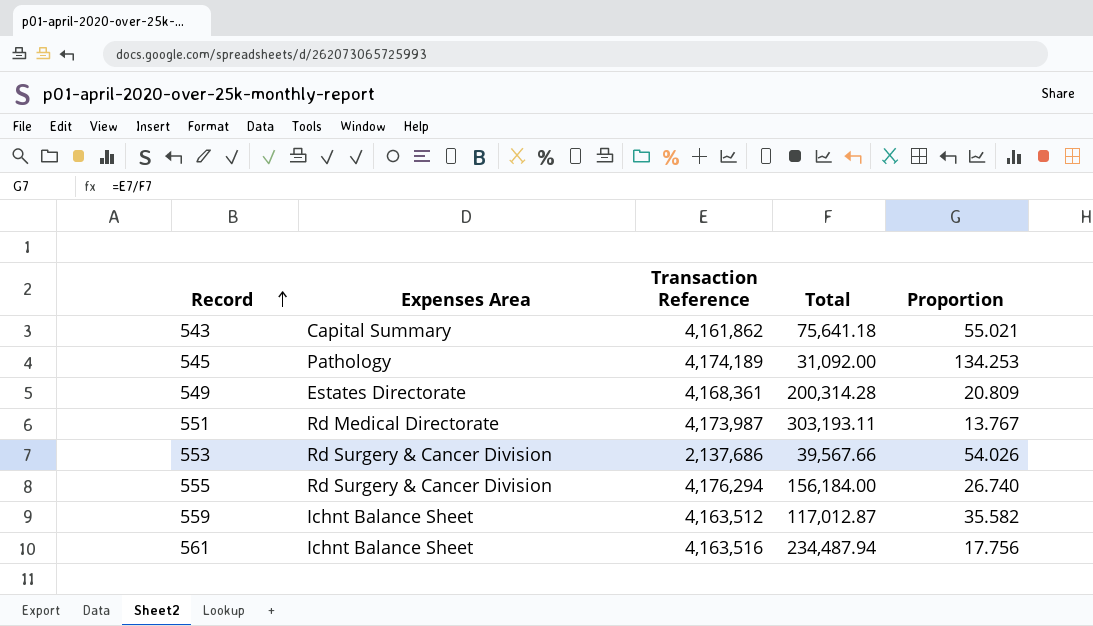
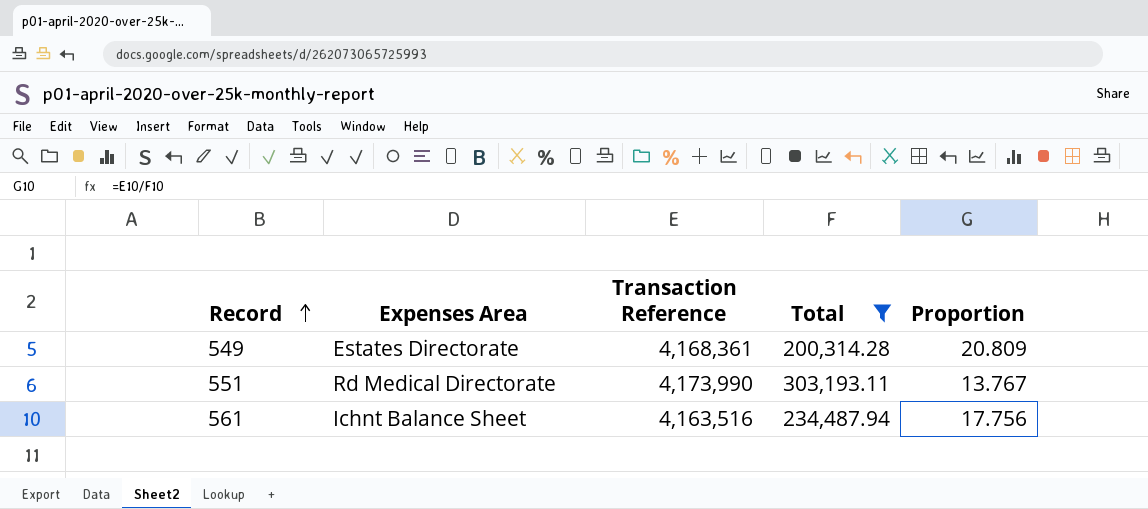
filter: none -> Total >= 200,314.28
551 | Transaction Reference: 4,173,987 -> 4,173,990

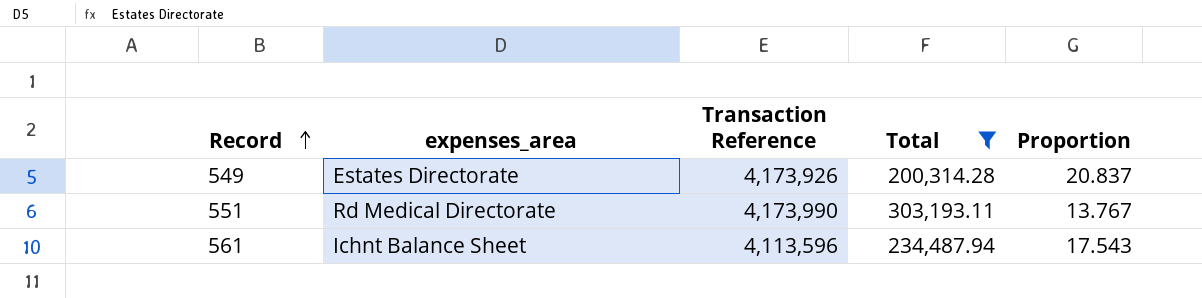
column name: Expenses Area -> expenses_area
549 | Transaction Reference: 4,168,361 -> 4,173,926
549 | Proportion: 20.809 -> 20.837
561 | Transaction Reference: 4,163,516 -> 4,113,596
561 | Proportion: 17.756 -> 17.543

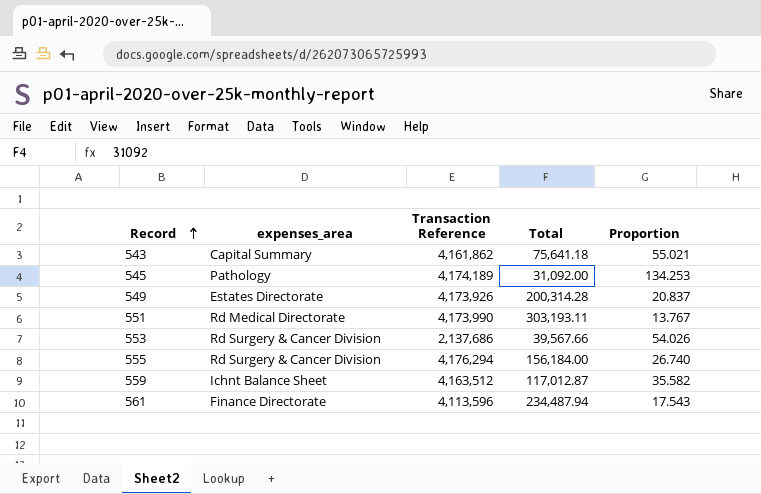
filter: Total >= 200,314.28 -> none
561 | expenses_area: Ichnt Balance Sheet -> Finance Directorate

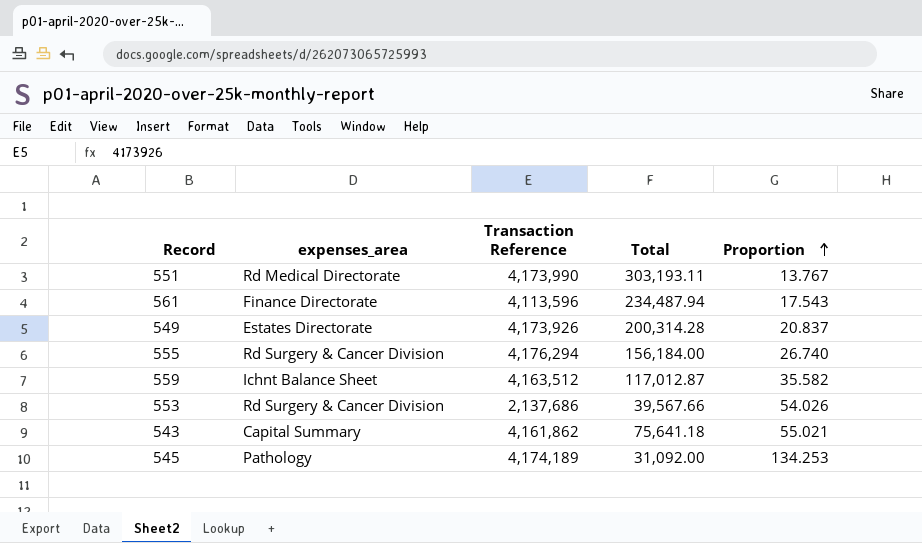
row order: Record ascending -> Proportion ascending

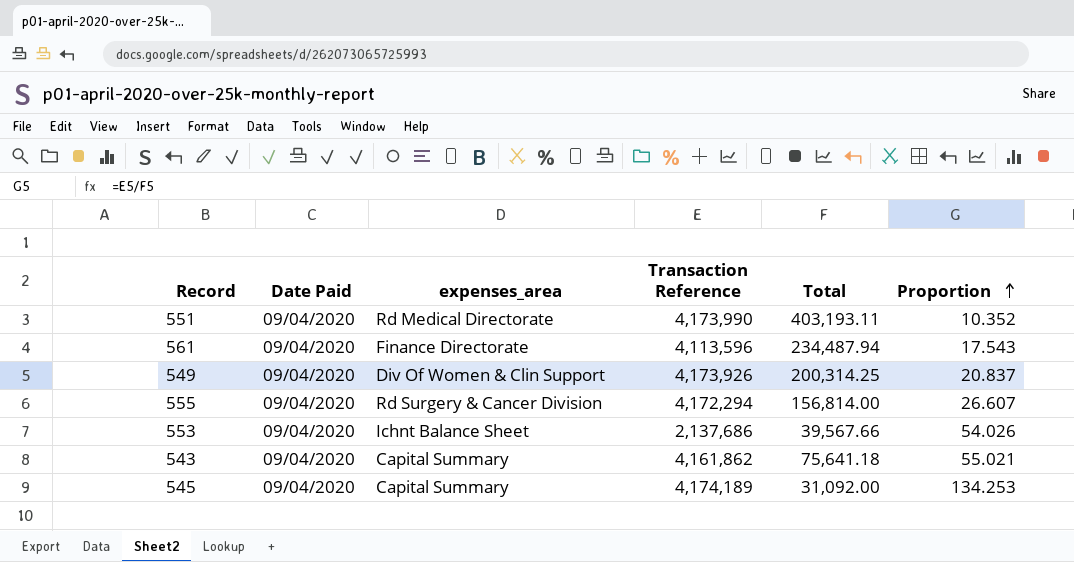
column Date Paid | position: none -> 2
row 559: Ichnt Balance Sheet | 4,163,512 | 117,012.87 | 35.582 -> none
551 | Total: 303,193.11 -> 403,193.11
551 | Proportion: 13.767 -> 10.352
549 | expenses_area: Estates Directorate -> Div Of Women & Clin Support
549 | Total: 200,314.28 -> 200,314.25
555 | Transaction Reference: 4,176,294 -> 4,172,294
555 | Total: 156,184.00 -> 156,814.00
555 | Proportion: 26.740 -> 26.607
553 | expenses_area: Rd Surgery & Cancer Division -> Ichnt Balance Sheet
545 | expenses_area: Pathology -> Capital Summary

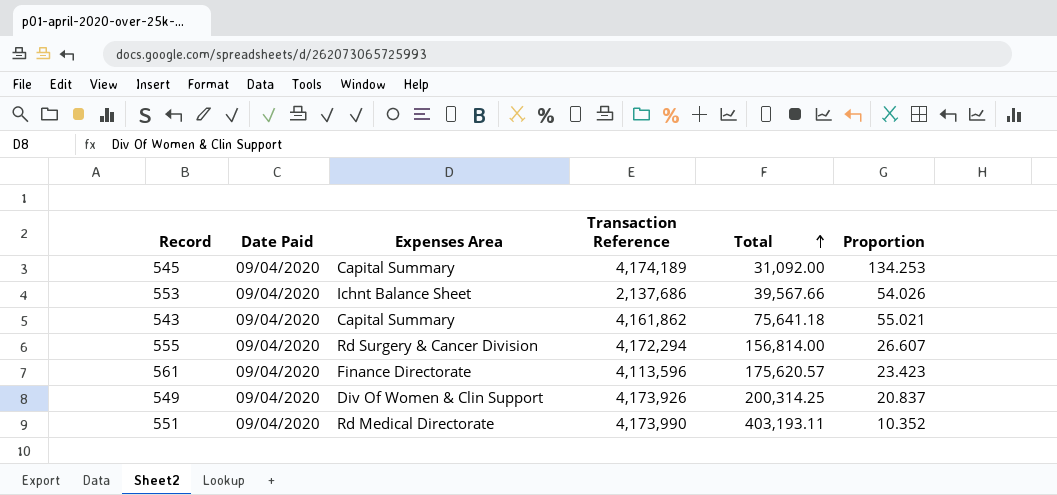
row order: Proportion ascending -> Total ascending
column name: expenses_area -> Expenses Area
561 | Total: 234,487.94 -> 175,620.57
561 | Proportion: 17.543 -> 23.423

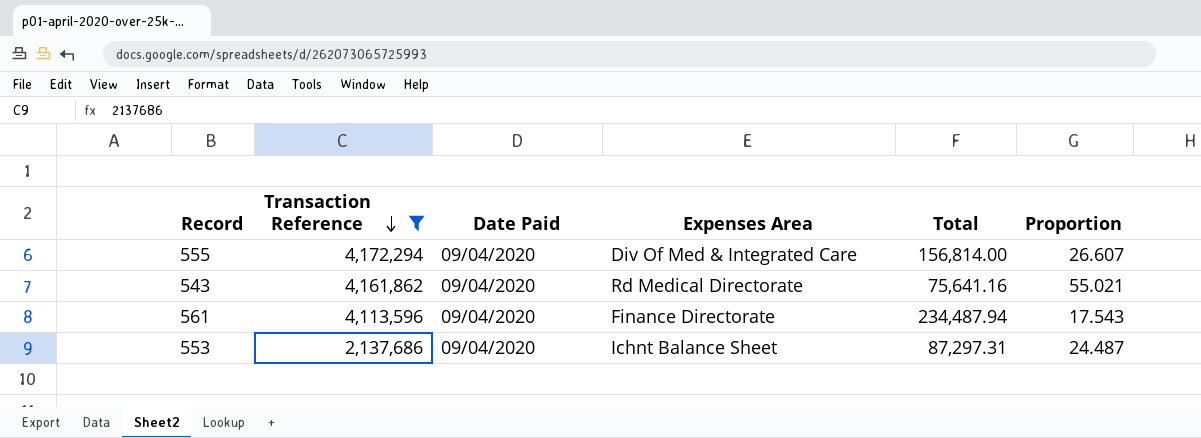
filter: none -> Transaction Reference <= 4,172,294
row order: Total ascending -> Transaction Reference descending
column Transaction Reference | position: 4 -> 2
555 | Expenses Area: Rd Surgery & Cancer Division -> Div Of Med & Integrated Care
543 | Expenses Area: Capital Summary -> Rd Medical Directorate
543 | Total: 75,641.18 -> 75,641.16
561 | Total: 175,620.57 -> 234,487.94
561 | Proportion: 23.423 -> 17.543
553 | Total: 39,567.66 -> 87,297.31
553 | Proportion: 54.026 -> 24.487

